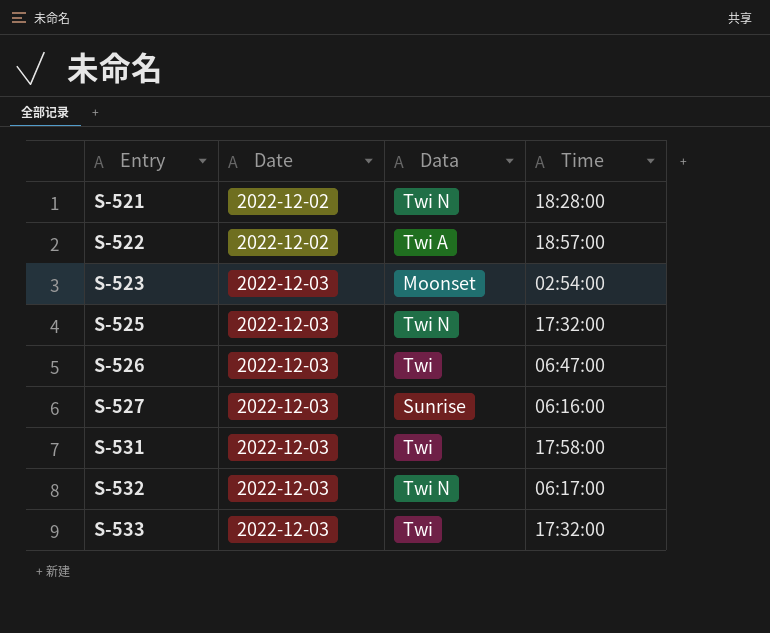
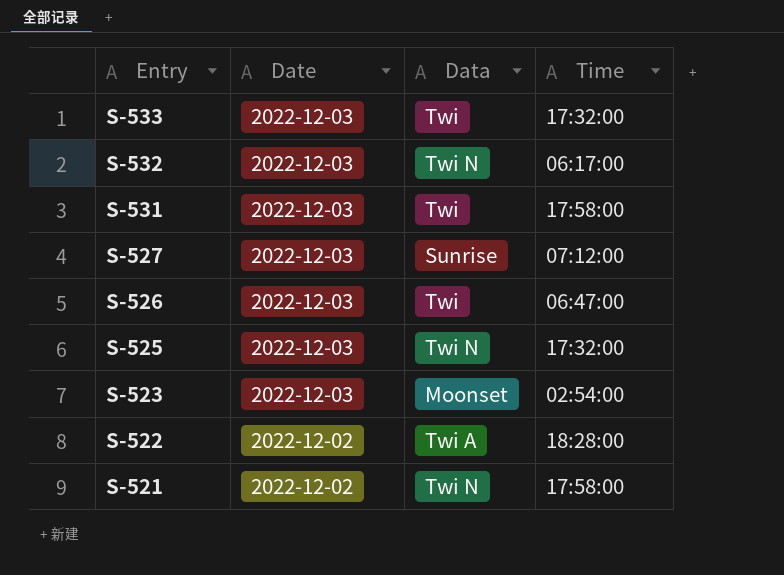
row order: Entry ascending -> Entry descending
S-527 | Time: 06:16:00 -> 07:12:00
S-522 | Time: 18:57:00 -> 18:28:00
S-521 | Time: 18:28:00 -> 17:58:00

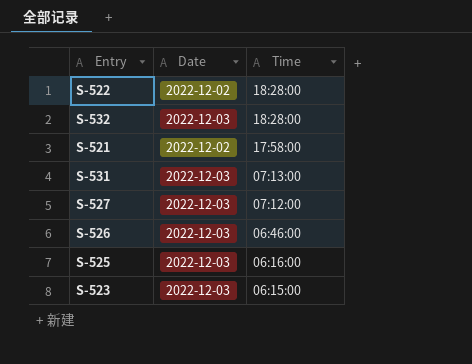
row order: Entry descending -> Time descending
column Data | position: 3 -> none
row S-533: 2022-12-03 | Twi | 17:32:00 -> none
S-532 | Time: 06:17:00 -> 18:28:00
S-531 | Time: 17:58:00 -> 07:13:00
S-526 | Time: 06:47:00 -> 06:46:00
S-525 | Time: 17:32:00 -> 06:16:00
S-523 | Time: 02:54:00 -> 06:15:00

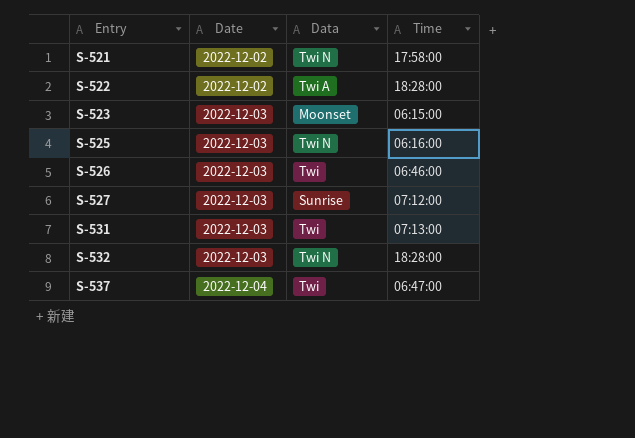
row order: Time descending -> Entry ascending
column Data | position: none -> 3
row S-537: none -> 2022-12-04 | Twi | 06:47:00

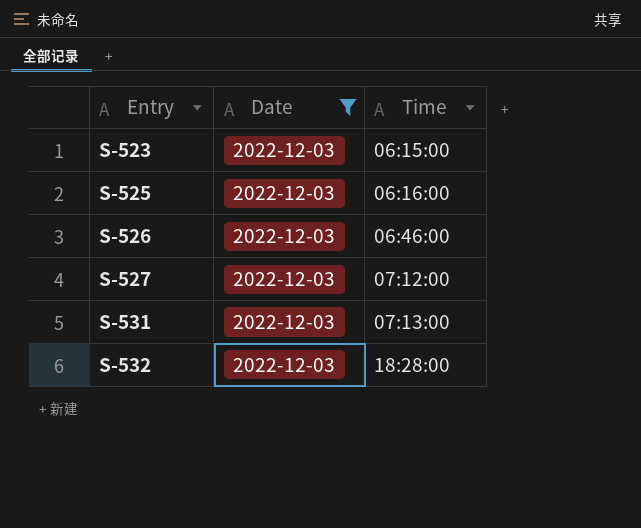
filter: none -> Date = 2022-12-03
column Data | position: 3 -> none

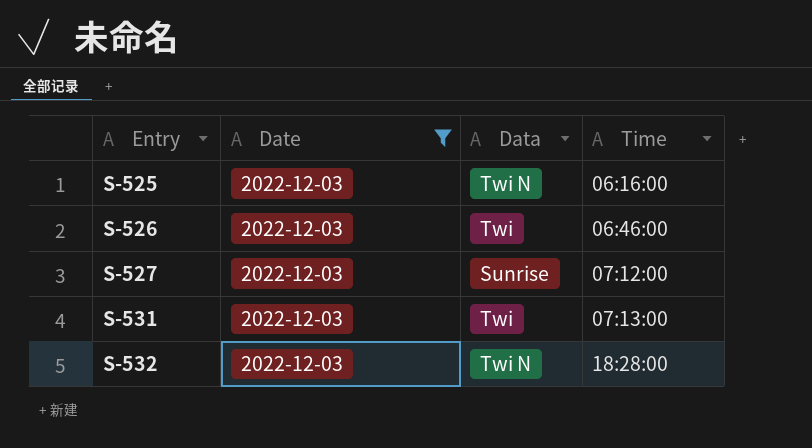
column Data | position: none -> 3
row S-523: 2022-12-03 | 06:15:00 -> none

